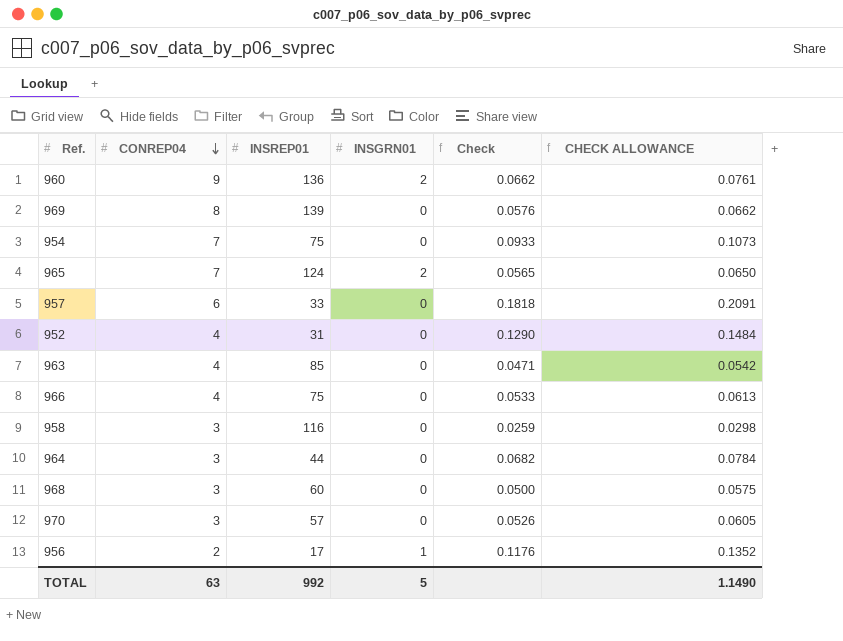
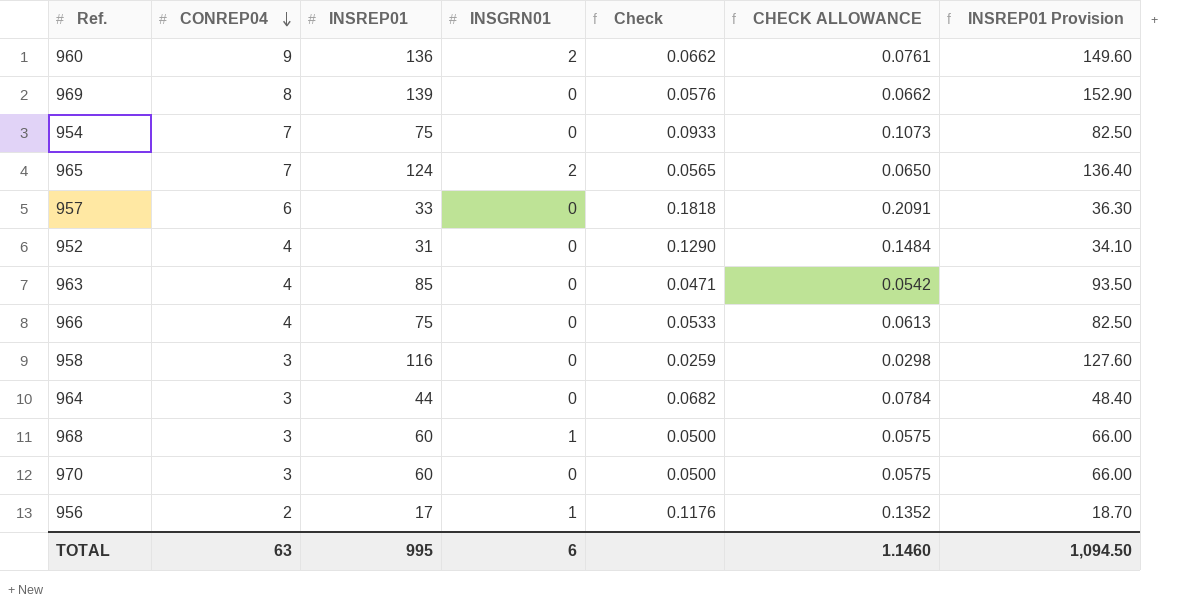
column INSREP01 Provision | formula: none -> [INSREP01] * 1.1
968 | INSGRN01: 0 -> 1
970 | INSREP01: 57 -> 60
970 | Check: 0.0526 -> 0.0500
970 | CHECK ALLOWANCE: 0.0605 -> 0.0575
TOTAL | INSREP01: 992 -> 995
TOTAL | INSGRN01: 5 -> 6
TOTAL | CHECK ALLOWANCE: 1.1490 -> 1.1460

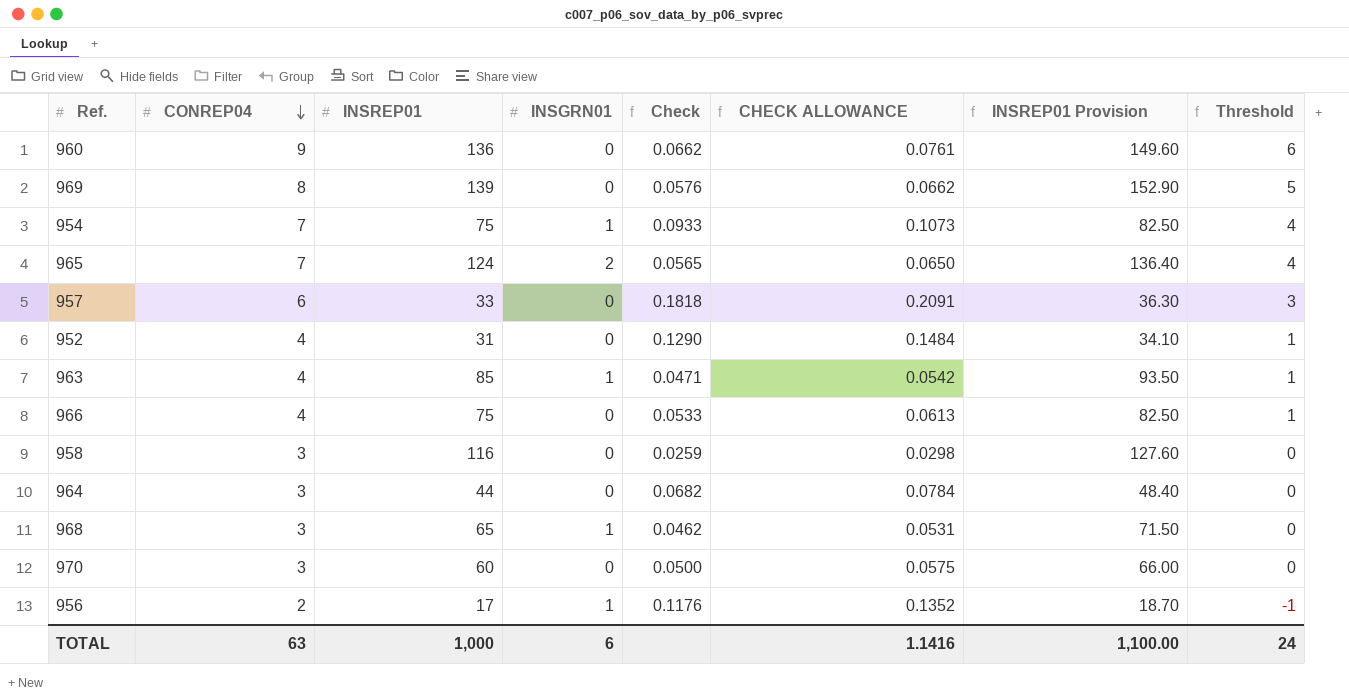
column Threshold | formula: none -> [CONREP04] - 3
960 | INSGRN01: 2 -> 0
954 | INSGRN01: 0 -> 1
963 | INSGRN01: 0 -> 1
968 | INSREP01: 60 -> 65
968 | Check: 0.0500 -> 0.0462
968 | CHECK ALLOWANCE: 0.0575 -> 0.0531
968 | INSREP01 Provision: 66.00 -> 71.50
TOTAL | INSREP01: 995 -> 1,000
TOTAL | CHECK ALLOWANCE: 1.1460 -> 1.1416
TOTAL | INSREP01 Provision: 1,094.50 -> 1,100.00

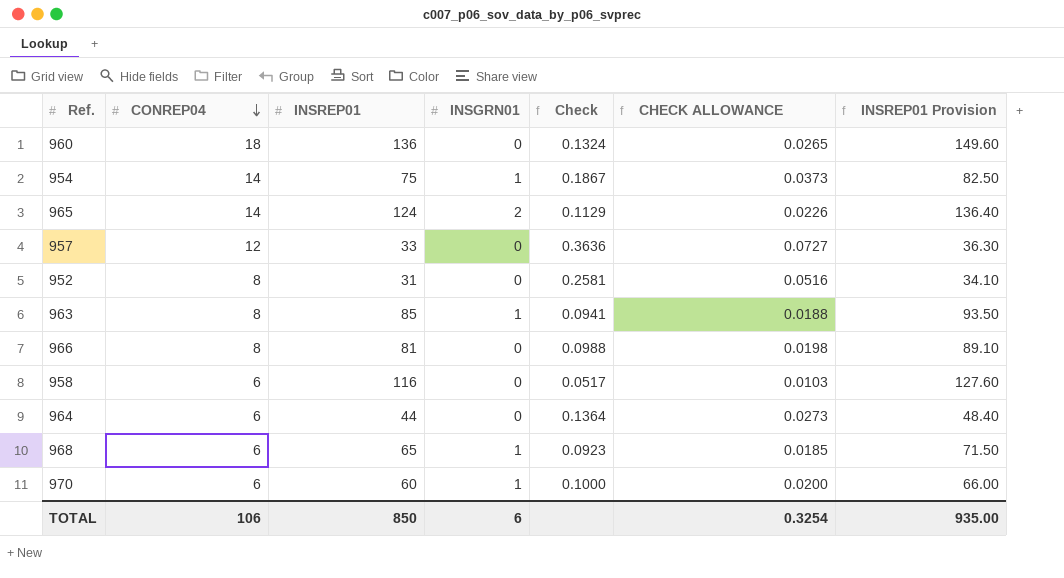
column Threshold | formula: [CONREP04] - 3 -> none
column CHECK ALLOWANCE | formula: [Check] * 1.15 -> [Check] * 0.2
row 969: 8 | 139 | 0 | 0.0576 | 0.0662 | 152.90 | 5 -> none
row 956: 2 | 17 | 1 | 0.1176 | 0.1352 | 18.70 | -1 -> none
960 | CONREP04: 9 -> 18
960 | Check: 0.0662 -> 0.1324
954 | CONREP04: 7 -> 14
954 | Check: 0.0933 -> 0.1867
965 | CONREP04: 7 -> 14
965 | Check: 0.0565 -> 0.1129
957 | CONREP04: 6 -> 12
957 | Check: 0.1818 -> 0.3636
952 | CONREP04: 4 -> 8
952 | Check: 0.1290 -> 0.2581
963 | CONREP04: 4 -> 8
963 | Check: 0.0471 -> 0.0941
966 | CONREP04: 4 -> 8
966 | INSREP01: 75 -> 81
966 | Check: 0.0533 -> 0.0988
966 | INSREP01 Provision: 82.50 -> 89.10
958 | CONREP04: 3 -> 6
958 | Check: 0.0259 -> 0.0517
964 | CONREP04: 3 -> 6
964 | Check: 0.0682 -> 0.1364
968 | CONREP04: 3 -> 6
968 | Check: 0.0462 -> 0.0923
970 | CONREP04: 3 -> 6
970 | INSGRN01: 0 -> 1
970 | Check: 0.0500 -> 0.1000
TOTAL | CONREP04: 63 -> 106
TOTAL | INSREP01: 1,000 -> 850
TOTAL | CHECK ALLOWANCE: 1.1416 -> 0.3254
TOTAL | INSREP01 Provision: 1,100.00 -> 935.00

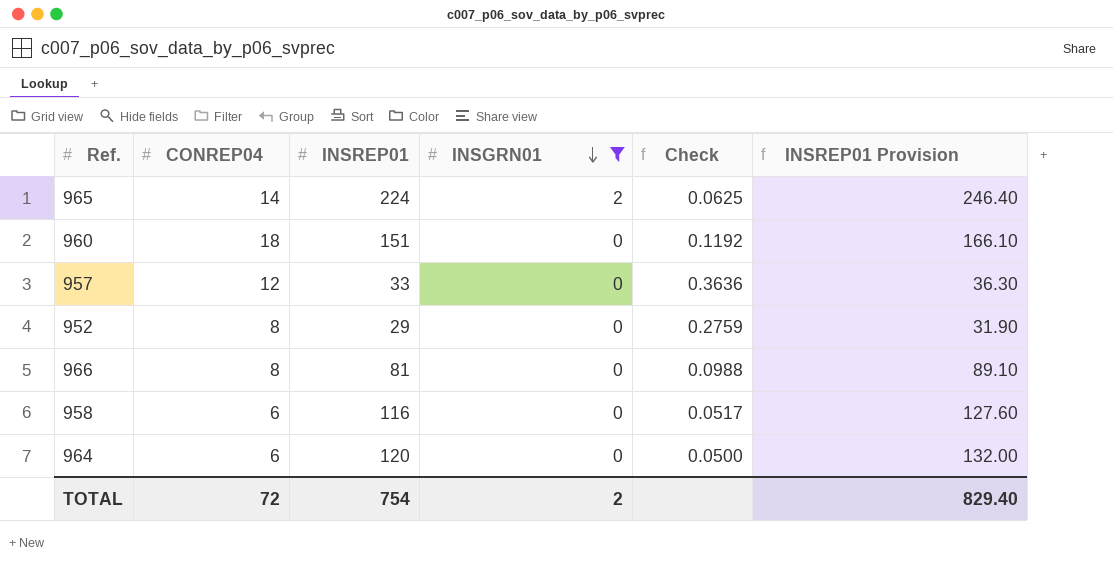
filter: none -> INSGRN01 != 1
row order: CONREP04 descending -> INSGRN01 descending
column CHECK ALLOWANCE | formula: [Check] * 0.2 -> none
965 | INSREP01: 124 -> 224
965 | Check: 0.1129 -> 0.0625
965 | INSREP01 Provision: 136.40 -> 246.40
960 | INSREP01: 136 -> 151
960 | Check: 0.1324 -> 0.1192
960 | INSREP01 Provision: 149.60 -> 166.10
952 | INSREP01: 31 -> 29
952 | Check: 0.2581 -> 0.2759
952 | INSREP01 Provision: 34.10 -> 31.90
964 | INSREP01: 44 -> 120
964 | Check: 0.1364 -> 0.0500
964 | INSREP01 Provision: 48.40 -> 132.00
TOTAL | CONREP04: 106 -> 72
TOTAL | INSREP01: 850 -> 754
TOTAL | INSGRN01: 6 -> 2
TOTAL | INSREP01 Provision: 935.00 -> 829.40

